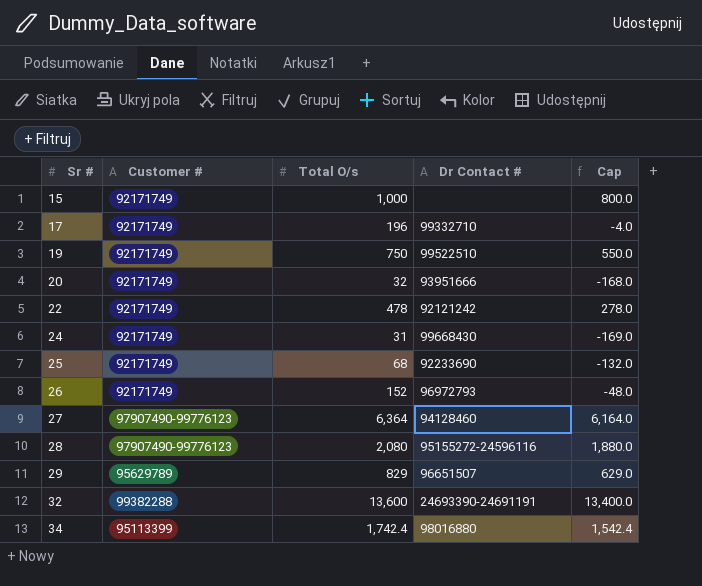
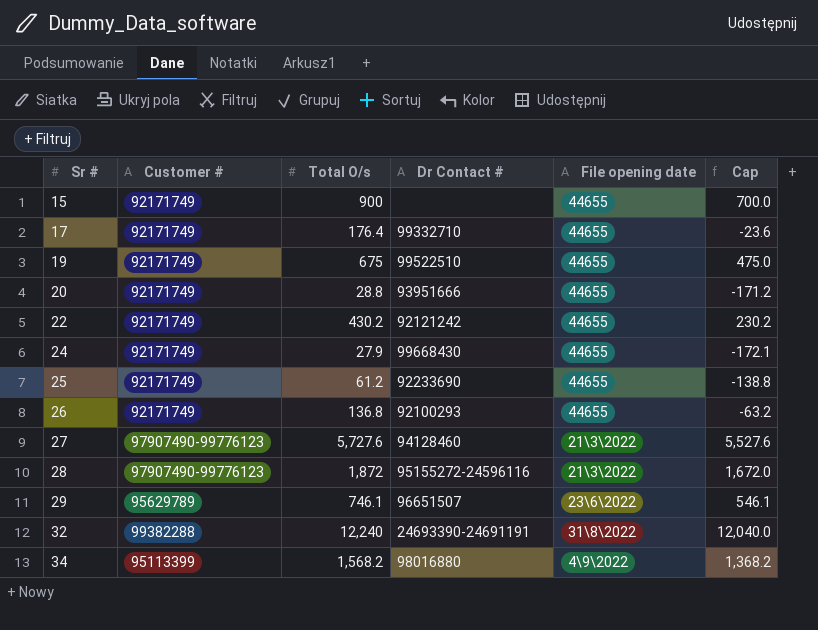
column File opening date | position: none -> 5
15 | Total O/s: 1,000 -> 900
15 | Cap: 800.0 -> 700.0
17 | Total O/s: 196 -> 176.4
17 | Cap: -4.0 -> -23.6
19 | Total O/s: 750 -> 675
19 | Cap: 550.0 -> 475.0
20 | Total O/s: 32 -> 28.8
20 | Cap: -168.0 -> -171.2
22 | Total O/s: 478 -> 430.2
22 | Cap: 278.0 -> 230.2
24 | Total O/s: 31 -> 27.9
24 | Cap: -169.0 -> -172.1
25 | Total O/s: 68 -> 61.2
25 | Cap: -132.0 -> -138.8
26 | Total O/s: 152 -> 136.8
26 | Dr Contact #: 96972793 -> 92100293
26 | Cap: -48.0 -> -63.2
27 | Total O/s: 6,364 -> 5,727.6
27 | Cap: 6,164.0 -> 5,527.6
28 | Total O/s: 2,080 -> 1,872
28 | Cap: 1,880.0 -> 1,672.0
29 | Total O/s: 829 -> 746.1
29 | Cap: 629.0 -> 546.1
32 | Total O/s: 13,600 -> 12,240
32 | Cap: 13,400.0 -> 12,040.0
34 | Total O/s: 1,742.4 -> 1,568.2
34 | Cap: 1,542.4 -> 1,368.2

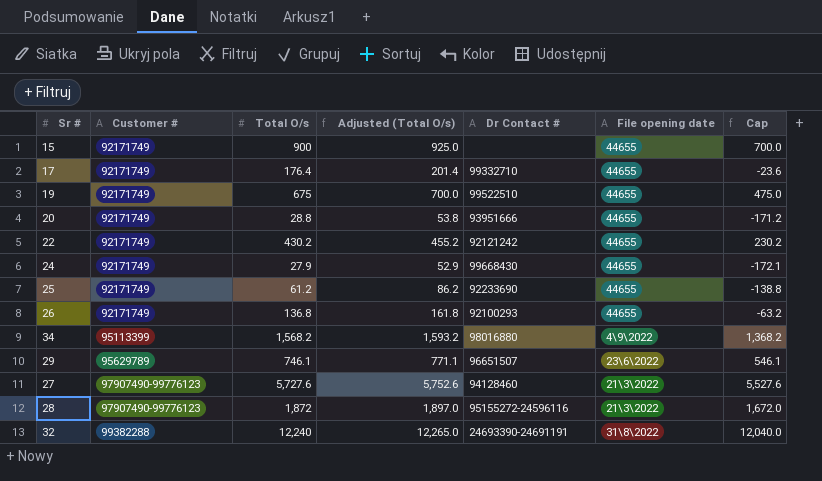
row order: Sr # ascending -> Customer # ascending
column Adjusted (Total O/s) | formula: none -> [Total O/s] + 25

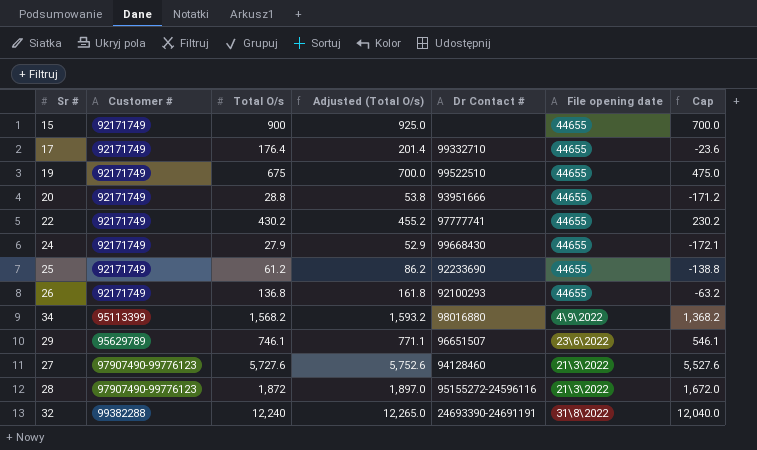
22 | Dr Contact #: 92121242 -> 97777741

